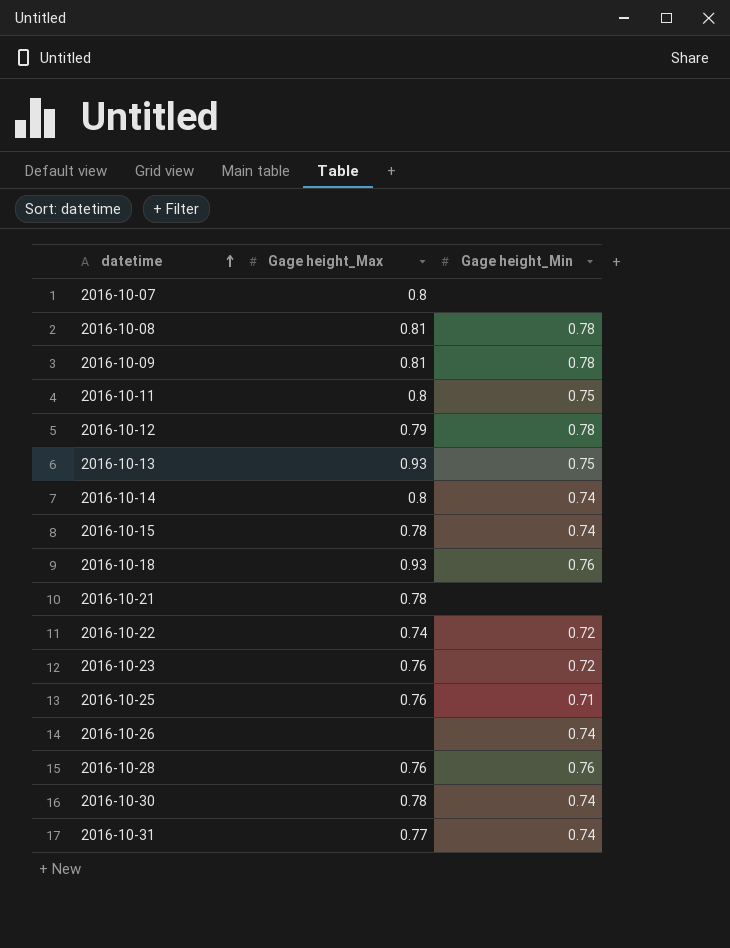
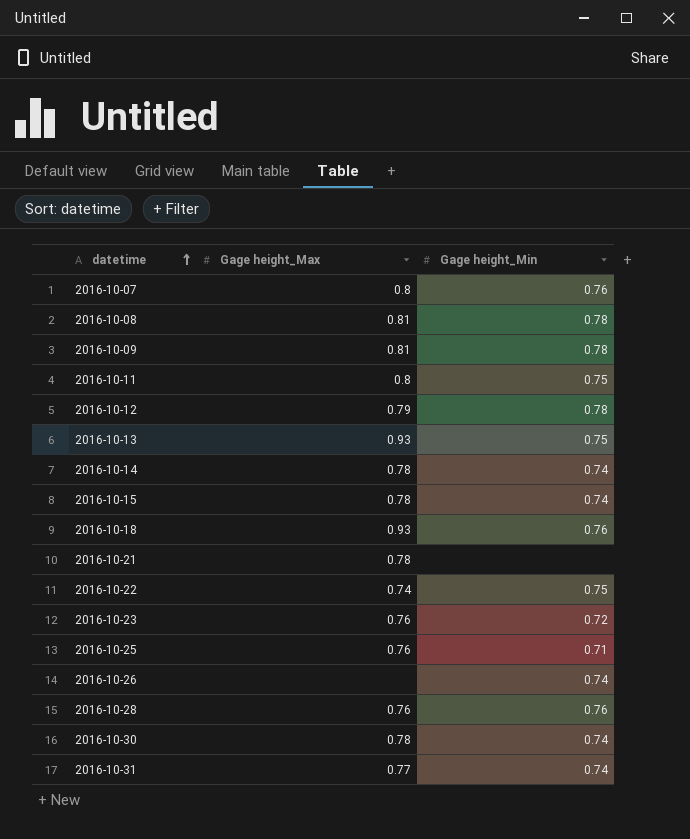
2016-10-07 | Gage height_Min: none -> 0.76
2016-10-14 | Gage height_Max: 0.8 -> 0.78
2016-10-22 | Gage height_Min: 0.72 -> 0.75

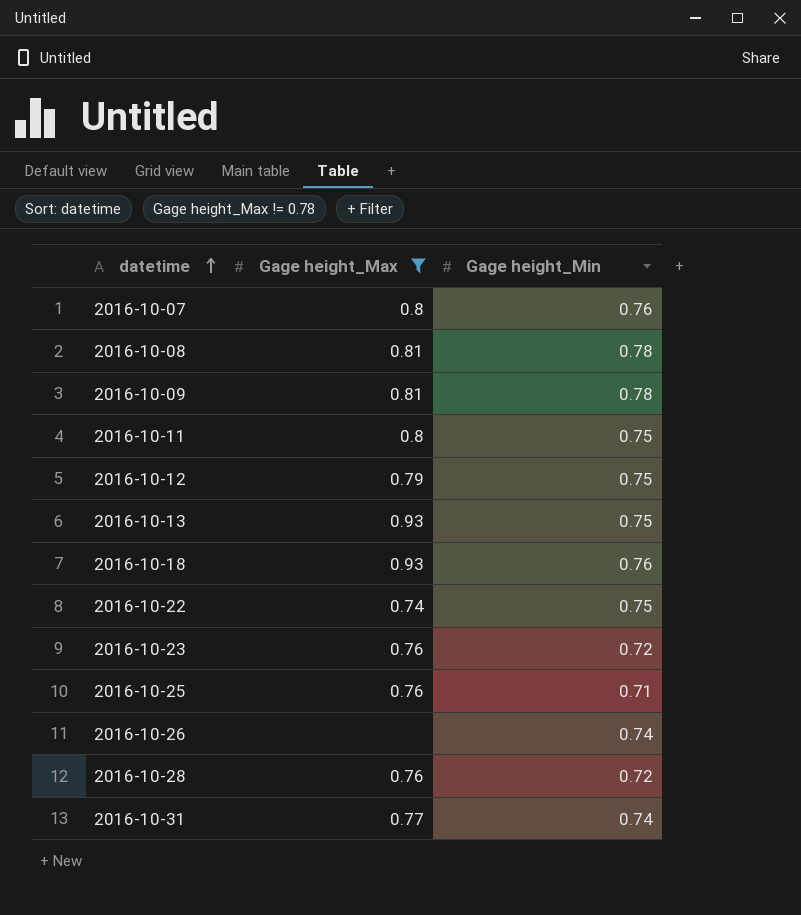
filter: none -> Gage height_Max != 0.78
2016-10-12 | Gage height_Min: 0.78 -> 0.75
2016-10-28 | Gage height_Min: 0.76 -> 0.72

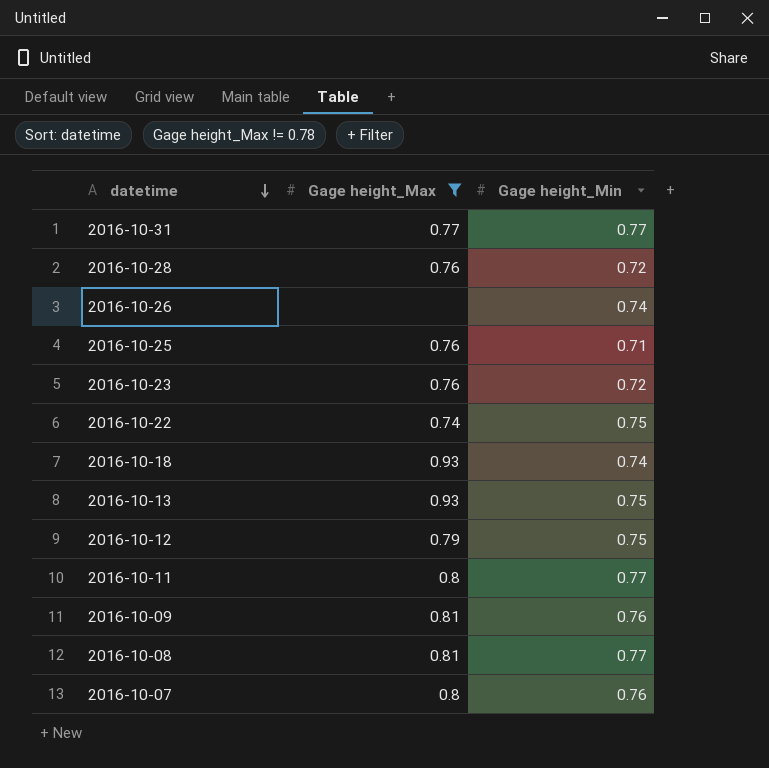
row order: datetime ascending -> datetime descending
2016-10-31 | Gage height_Min: 0.74 -> 0.77
2016-10-18 | Gage height_Min: 0.76 -> 0.74
2016-10-11 | Gage height_Min: 0.75 -> 0.77
2016-10-09 | Gage height_Min: 0.78 -> 0.76
2016-10-08 | Gage height_Min: 0.78 -> 0.77

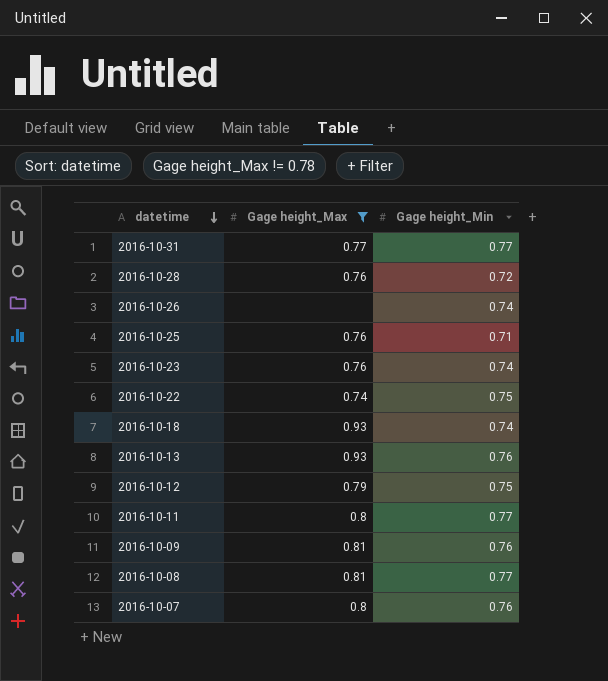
2016-10-23 | Gage height_Min: 0.72 -> 0.74
2016-10-13 | Gage height_Min: 0.75 -> 0.76

